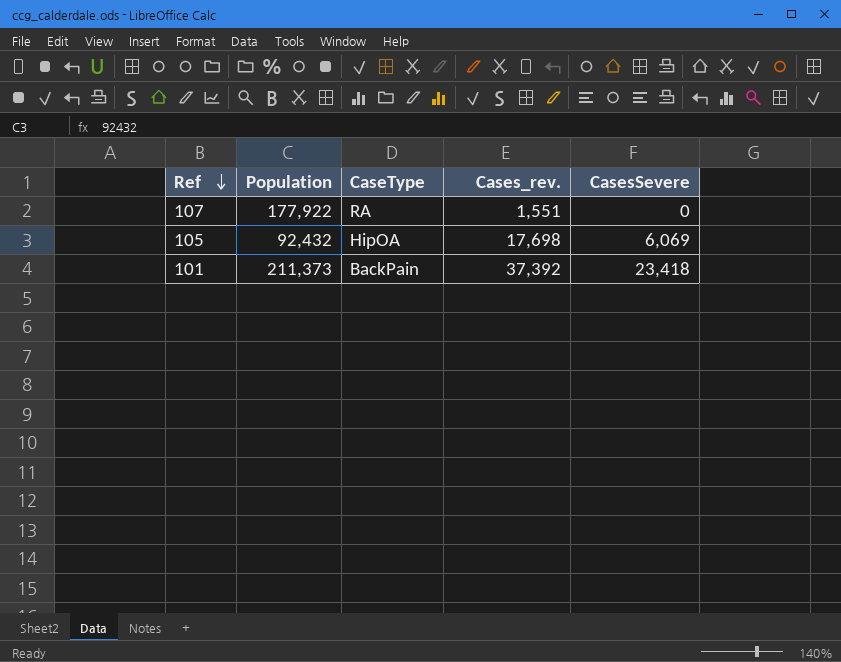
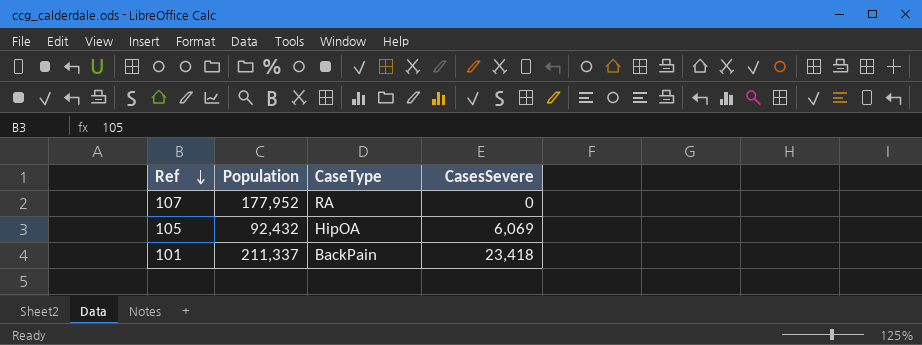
column Cases_rev. | position: 4 -> none
107 | Population: 177,922 -> 177,952
101 | Population: 211,373 -> 211,337

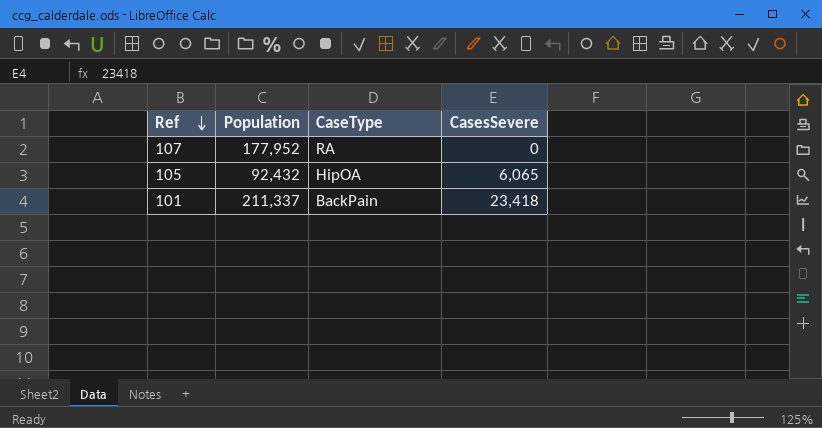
105 | CasesSevere: 6,069 -> 6,065

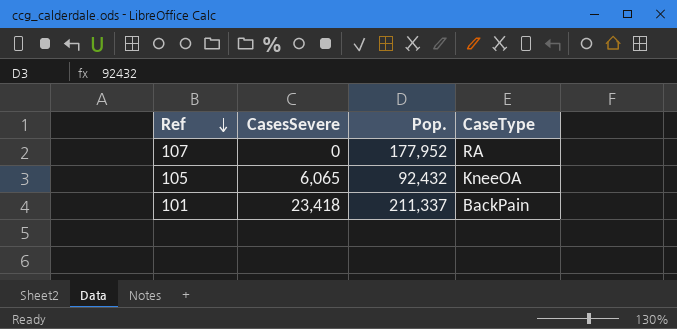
column CasesSevere | position: 4 -> 2
column name: Population -> Pop.
105 | CaseType: HipOA -> KneeOA

